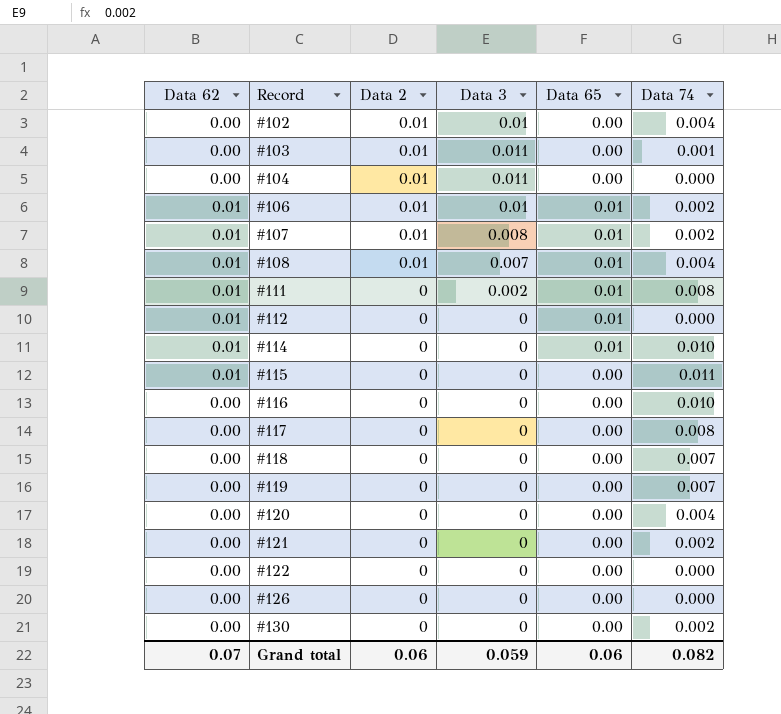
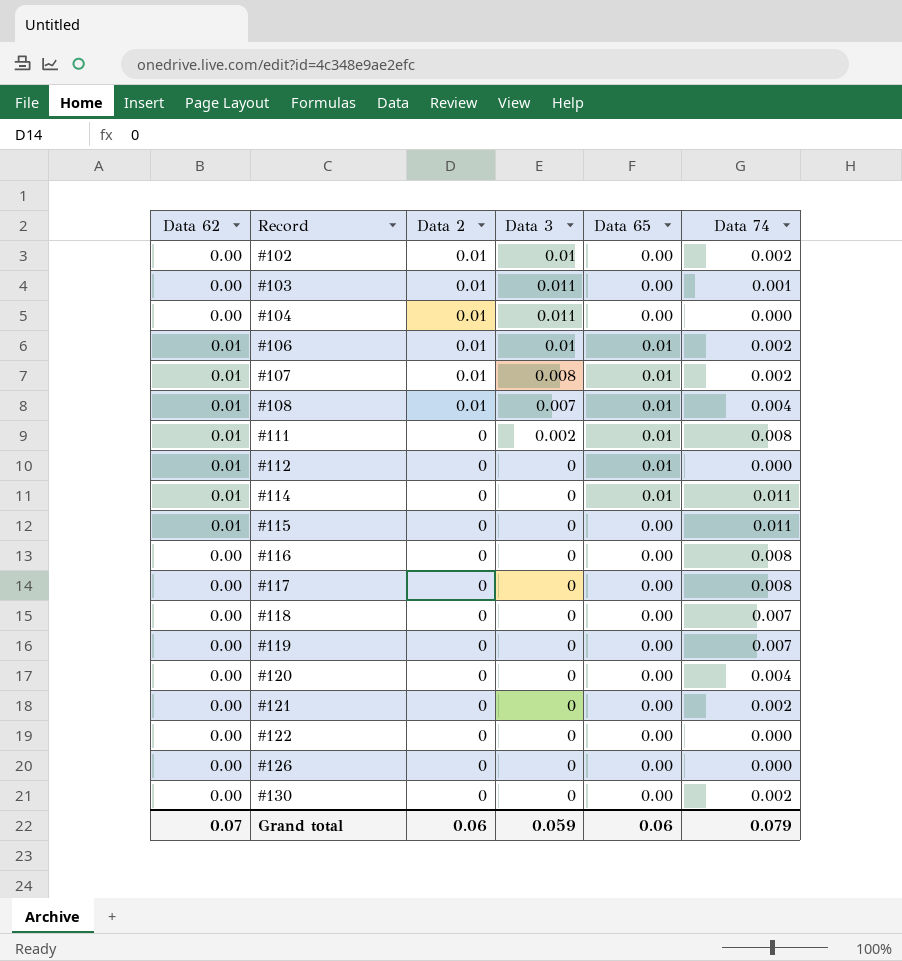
#102 | Data 74: 0.004 -> 0.002
#114 | Data 74: 0.010 -> 0.011
#116 | Data 74: 0.010 -> 0.008
Grand total | Data 74: 0.082 -> 0.079

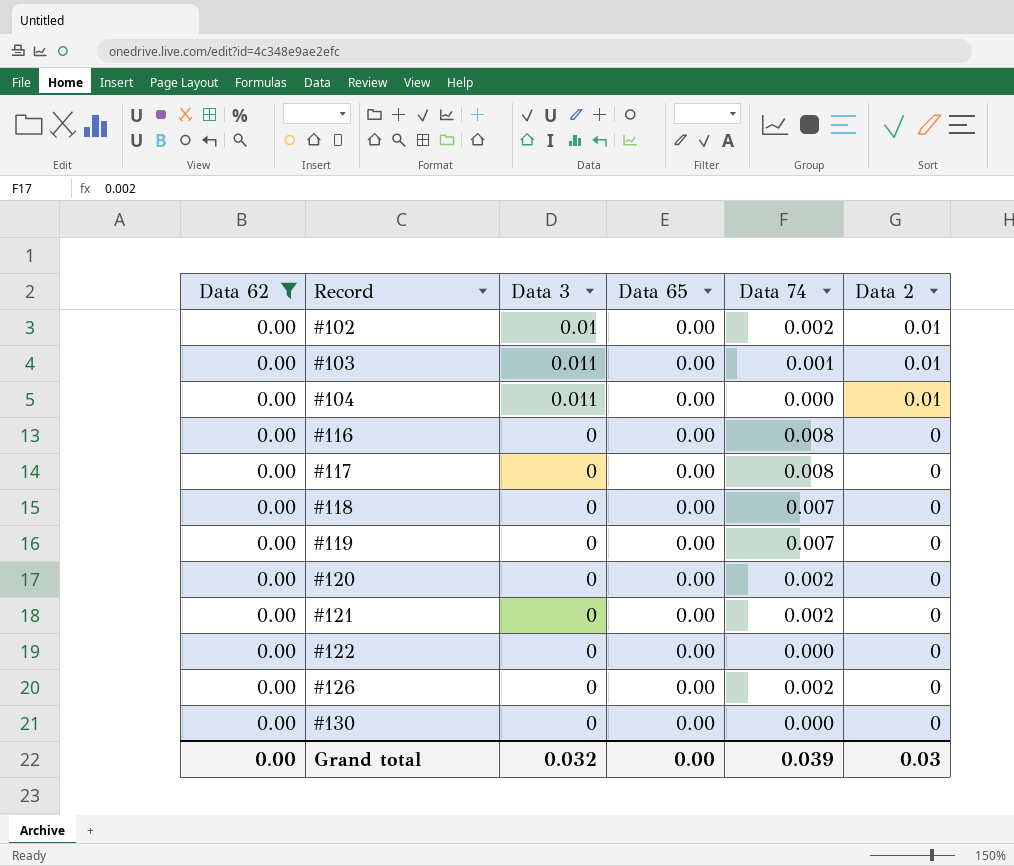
filter: none -> Data 62 = 0.00
column Data 2 | position: 3 -> 6
#120 | Data 74: 0.004 -> 0.002
#126 | Data 74: 0.000 -> 0.002
#130 | Data 74: 0.002 -> 0.000
Grand total | Data 62: 0.07 -> 0.00
Grand total | Data 3: 0.059 -> 0.032
Grand total | Data 65: 0.06 -> 0.00
Grand total | Data 74: 0.079 -> 0.039
Grand total | Data 2: 0.06 -> 0.03

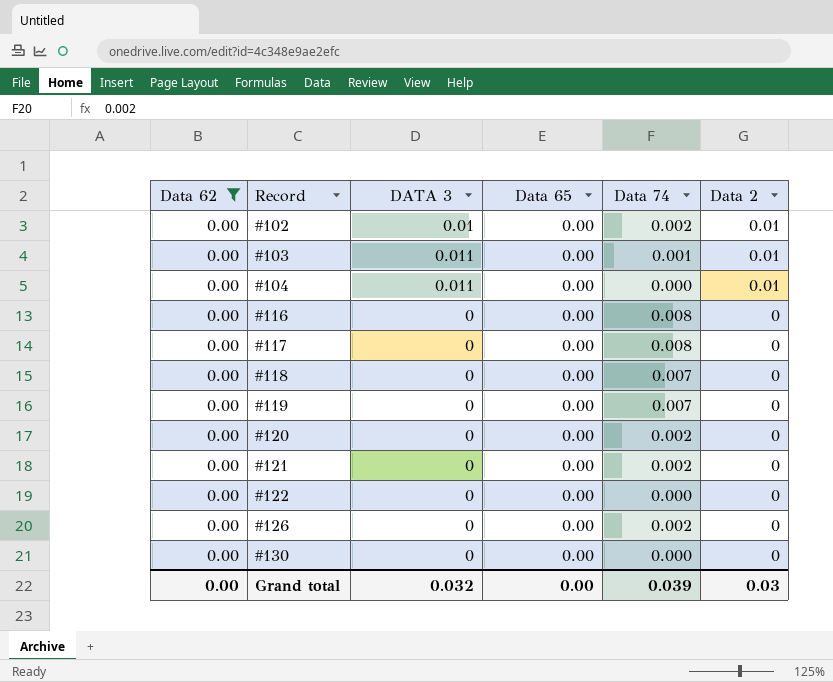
column name: Data 3 -> DATA 3

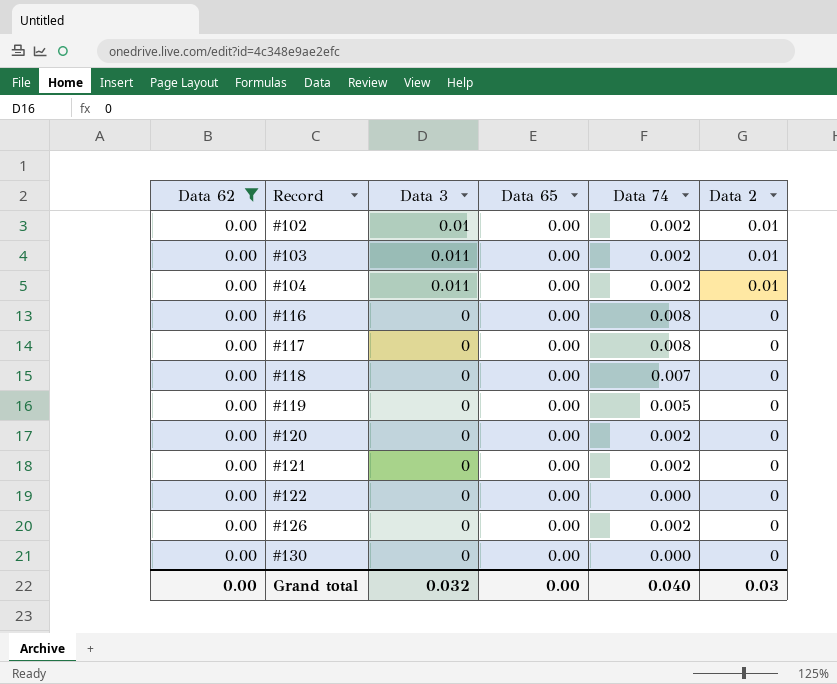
column name: DATA 3 -> Data 3
#103 | Data 74: 0.001 -> 0.002
#104 | Data 74: 0.000 -> 0.002
#119 | Data 74: 0.007 -> 0.005
Grand total | Data 74: 0.039 -> 0.040

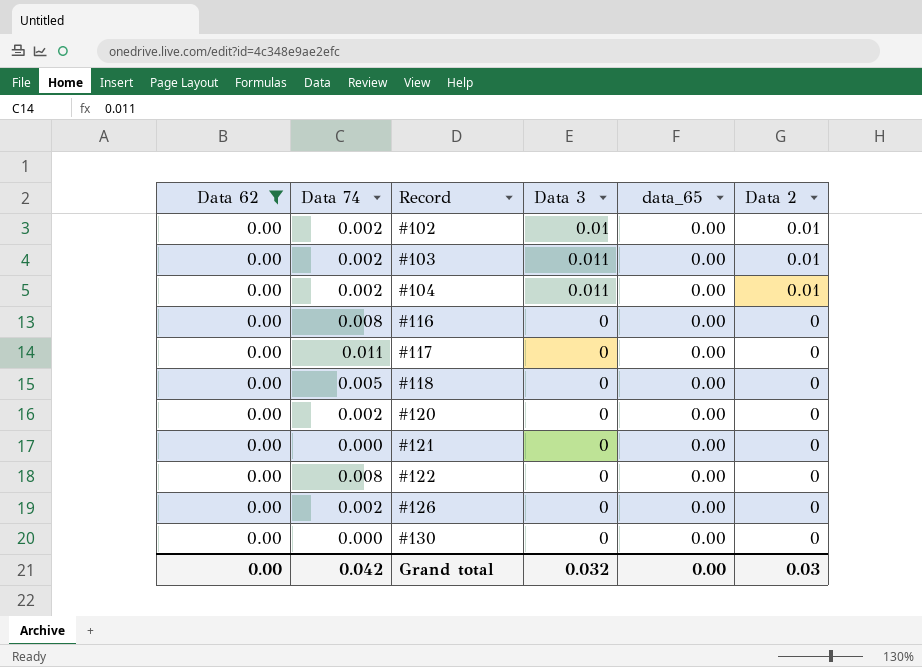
column Data 74 | position: 5 -> 2
column name: Data 65 -> data_65
row #119: 0.00 | 0 | 0.00 | 0.005 | 0 -> none
#117 | Data 74: 0.008 -> 0.011
#118 | Data 74: 0.007 -> 0.005
#121 | Data 74: 0.002 -> 0.000
#122 | Data 74: 0.000 -> 0.008
Grand total | Data 74: 0.040 -> 0.042

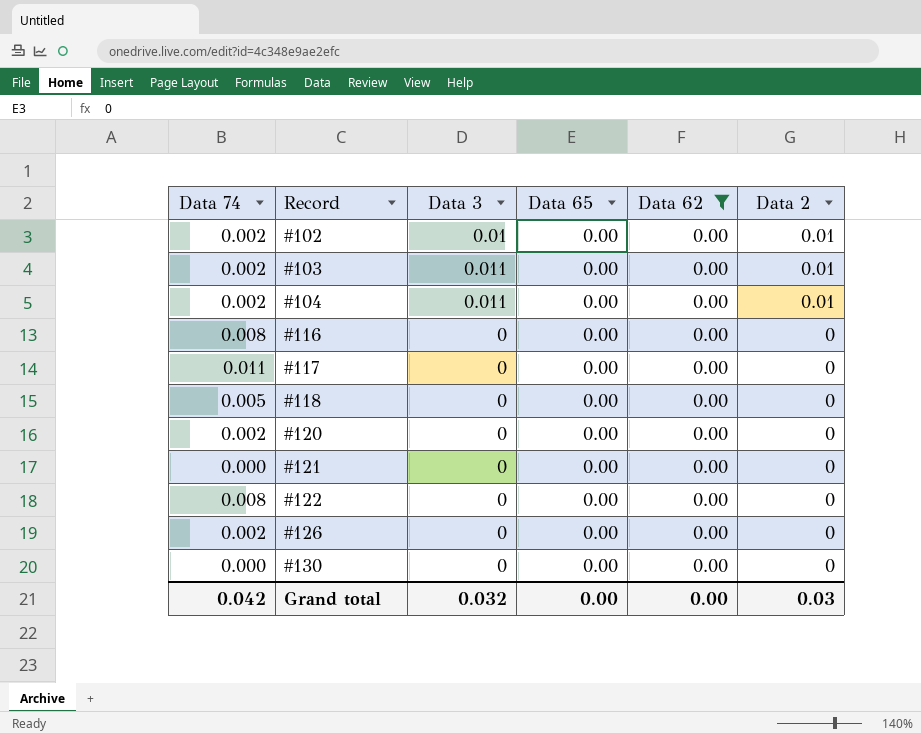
column name: data_65 -> Data 65
column Data 62 | position: 1 -> 5

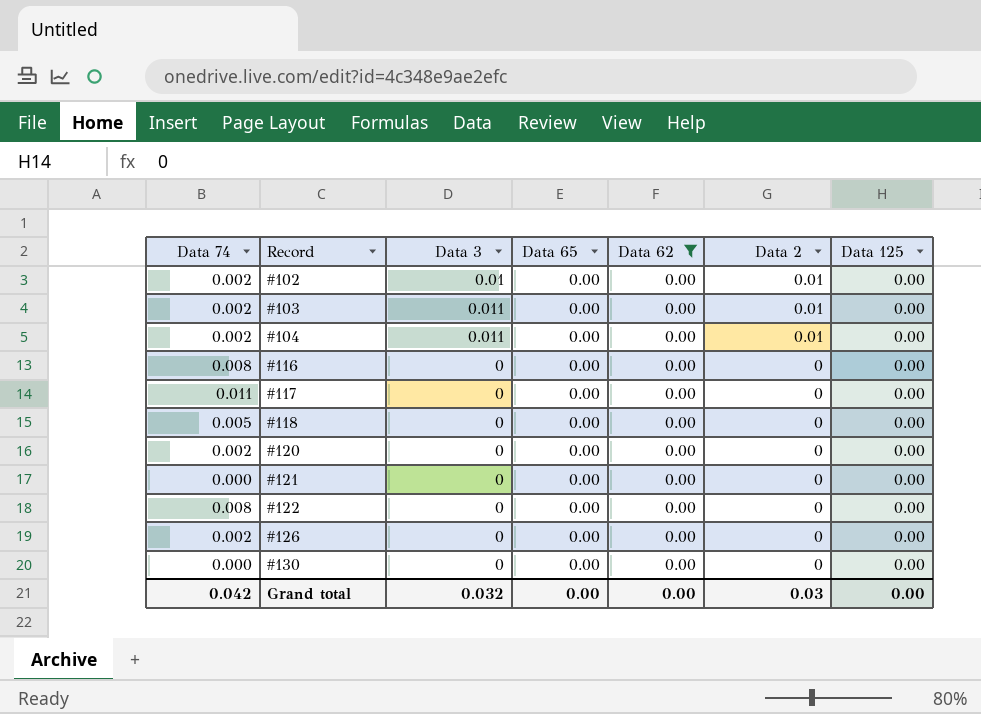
column Data 125 | position: none -> 7

